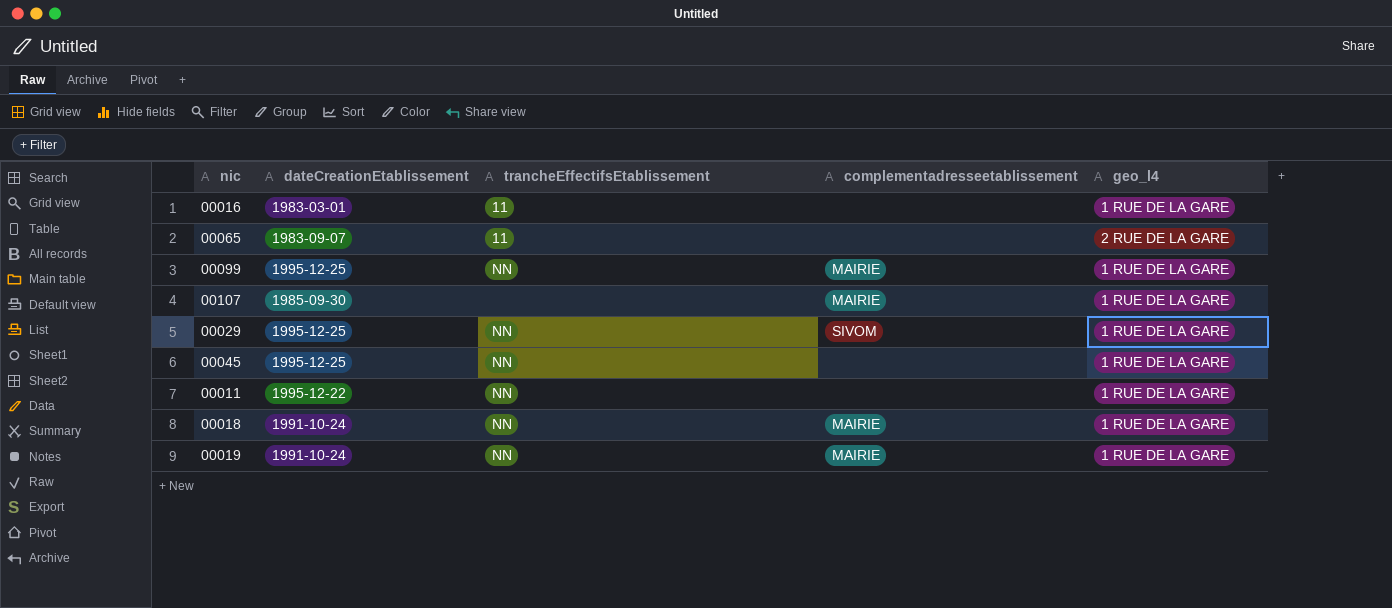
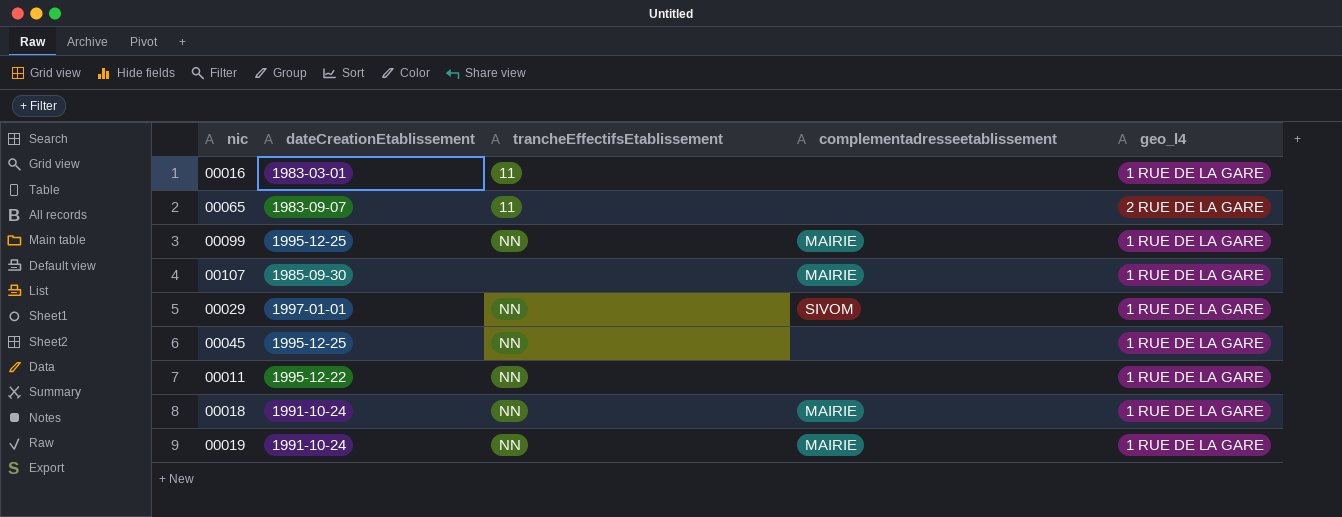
00029 | dateCreationEtablissement: 1995-12-25 -> 1997-01-01

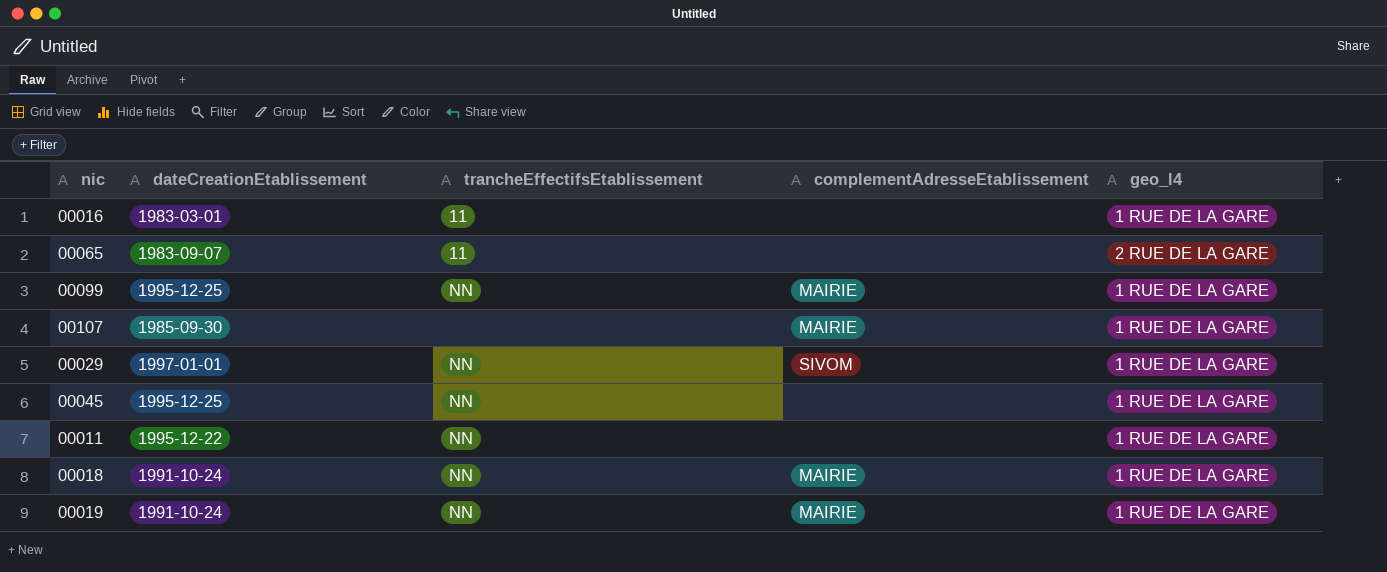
column name: complementadresseetablissement -> complementAdresseEtablissement

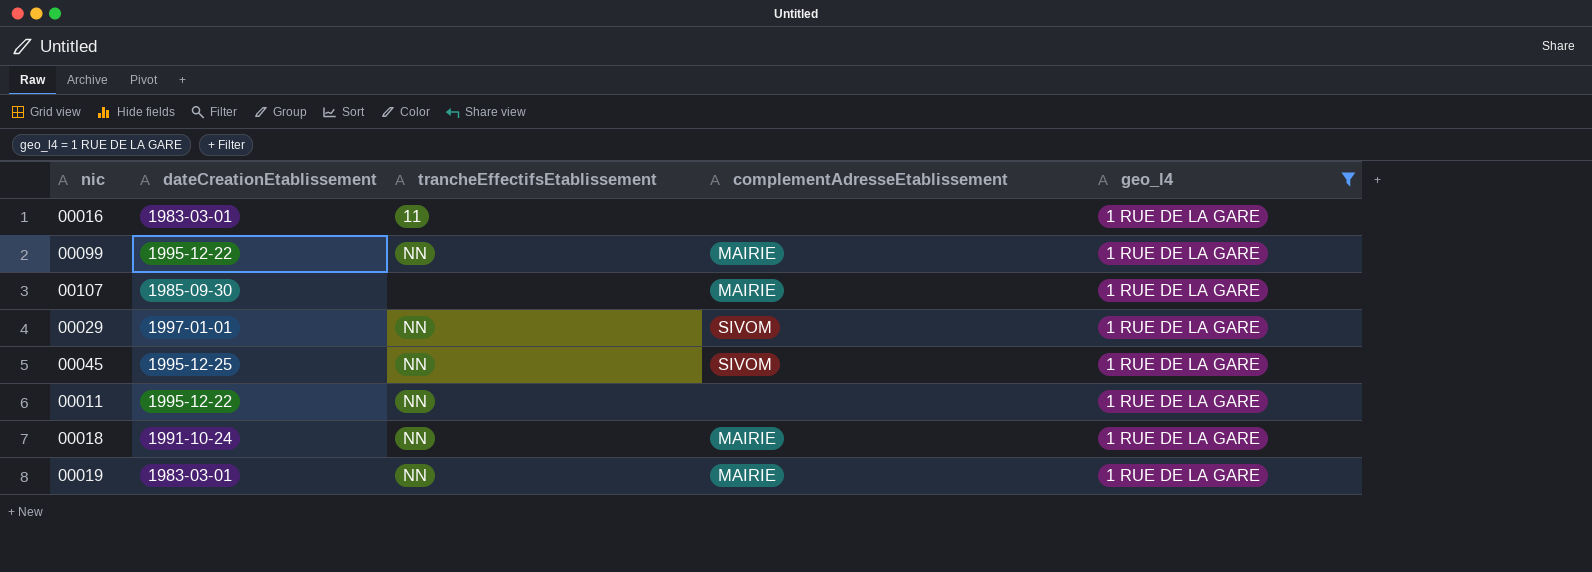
filter: none -> geo_l4 = 1 RUE DE LA GARE
00099 | dateCreationEtablissement: 1995-12-25 -> 1995-12-22
00045 | complementAdresseEtablissement: none -> SIVOM
00019 | dateCreationEtablissement: 1991-10-24 -> 1983-03-01

